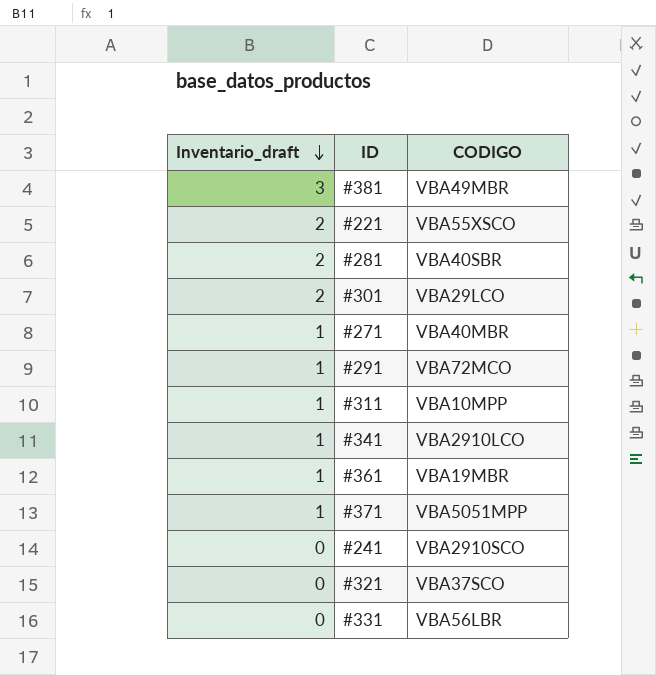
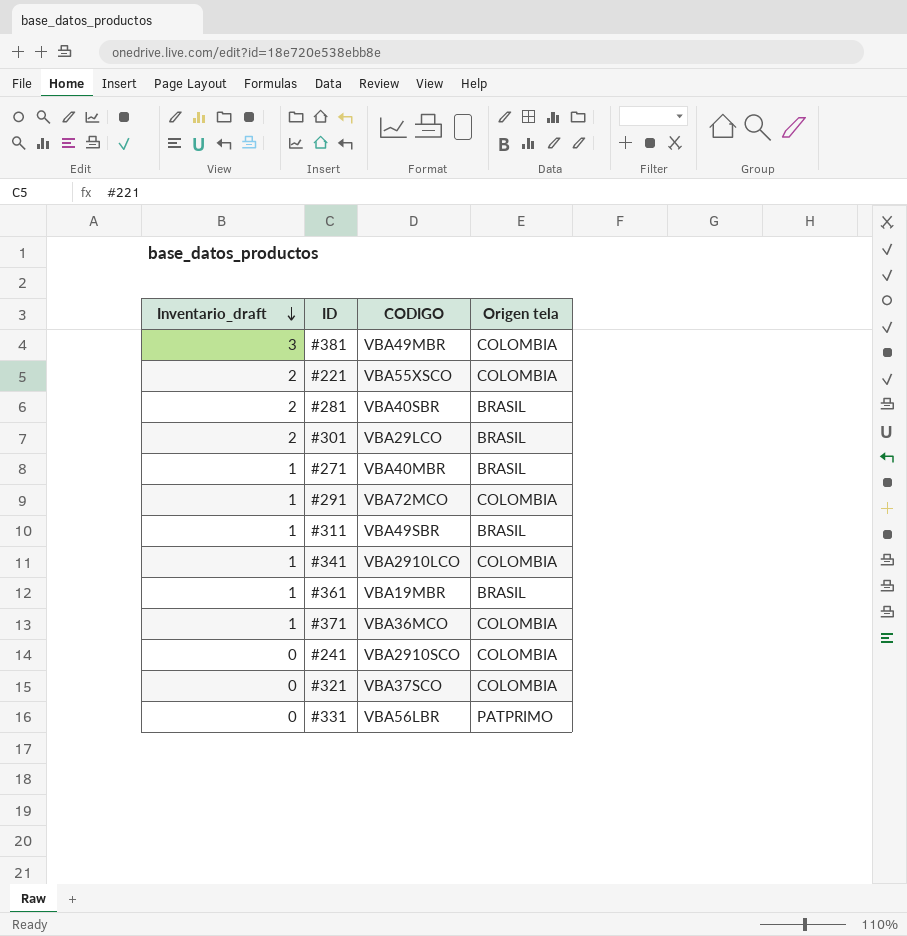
column Origen tela | position: none -> 4
#311 | CODIGO: VBA10MPP -> VBA49SBR
#371 | CODIGO: VBA5051MPP -> VBA36MCO

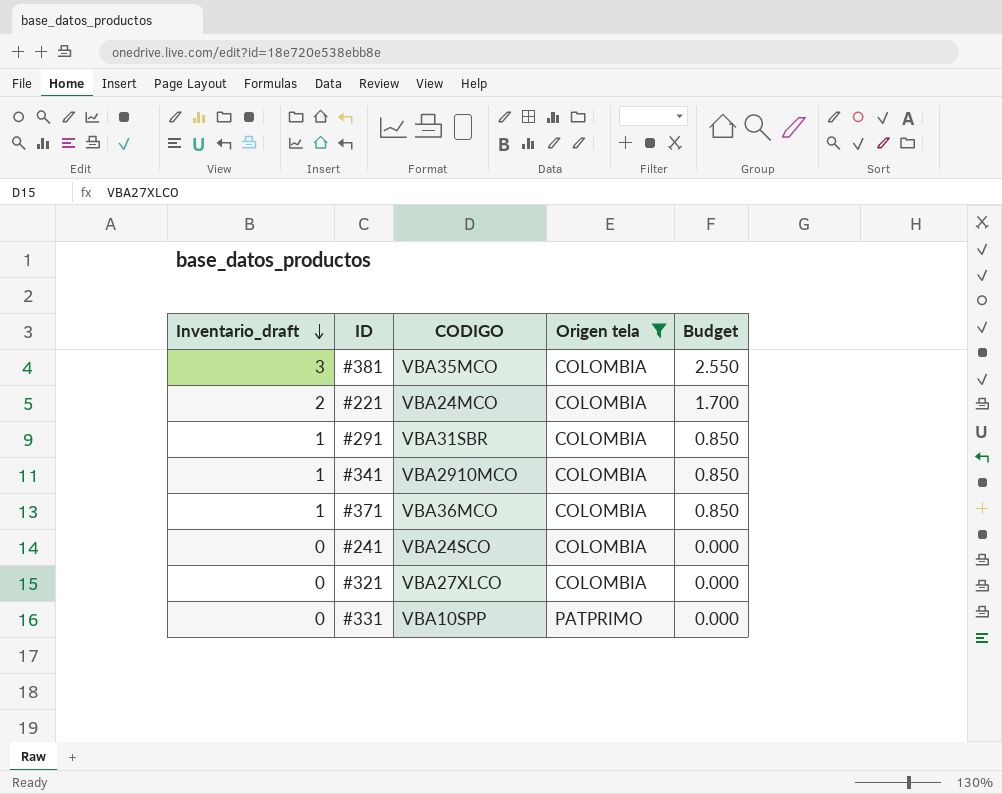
filter: none -> Origen tela != BRASIL
column Budget | formula: none -> [Inventario_draft] * 0.85
#381 | CODIGO: VBA49MBR -> VBA35MCO
#221 | CODIGO: VBA55XSCO -> VBA24MCO
#291 | CODIGO: VBA72MCO -> VBA31SBR
#341 | CODIGO: VBA2910LCO -> VBA2910MCO
#241 | CODIGO: VBA2910SCO -> VBA24SCO
#321 | CODIGO: VBA37SCO -> VBA27XLCO
#331 | CODIGO: VBA56LBR -> VBA10SPP

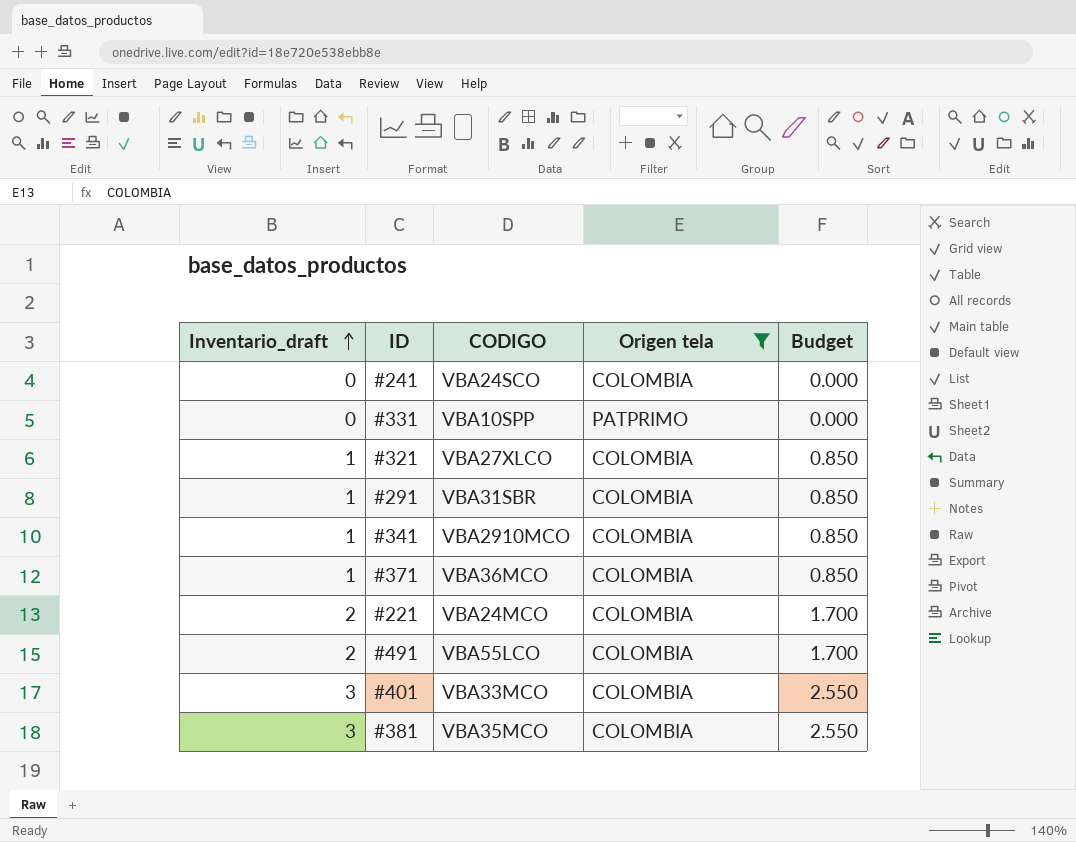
row order: Inventario_draft descending -> Inventario_draft ascending
#321 | Inventario_draft: 0 -> 1
#321 | Budget: 0.000 -> 0.850
row #491: none -> 2 | VBA55LCO | COLOMBIA | 1.700
row #401: none -> 3 | VBA33MCO | COLOMBIA | 2.550

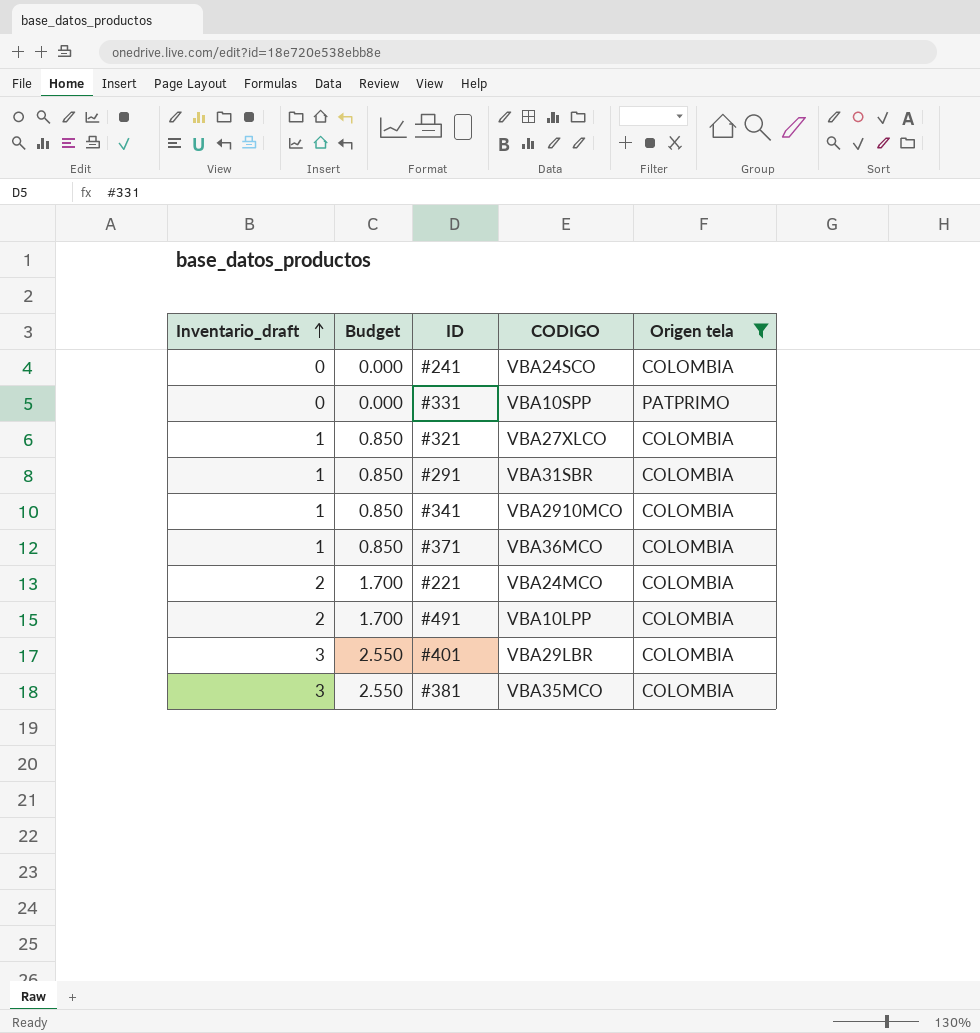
column Budget | position: 5 -> 2
#491 | CODIGO: VBA55LCO -> VBA10LPP
#401 | CODIGO: VBA33MCO -> VBA29LBR

